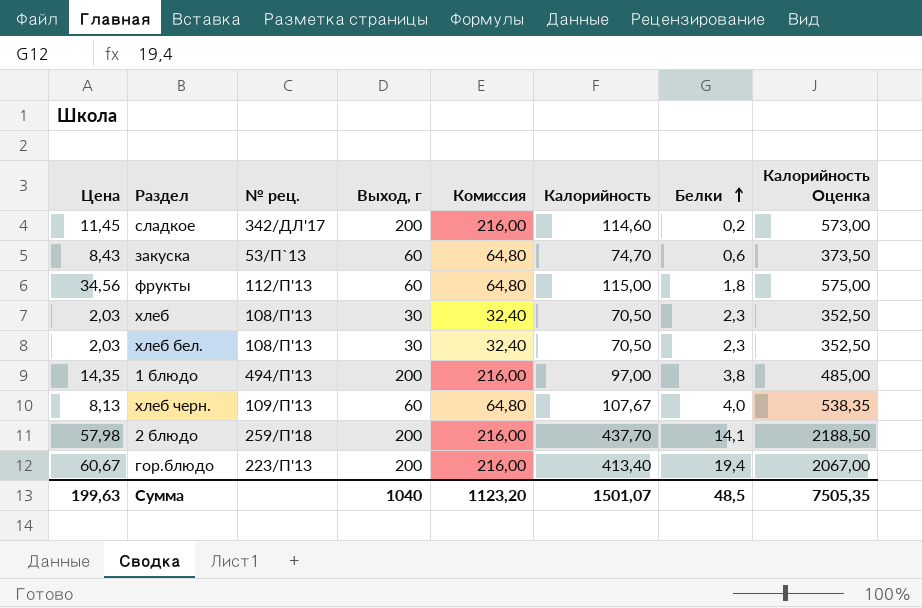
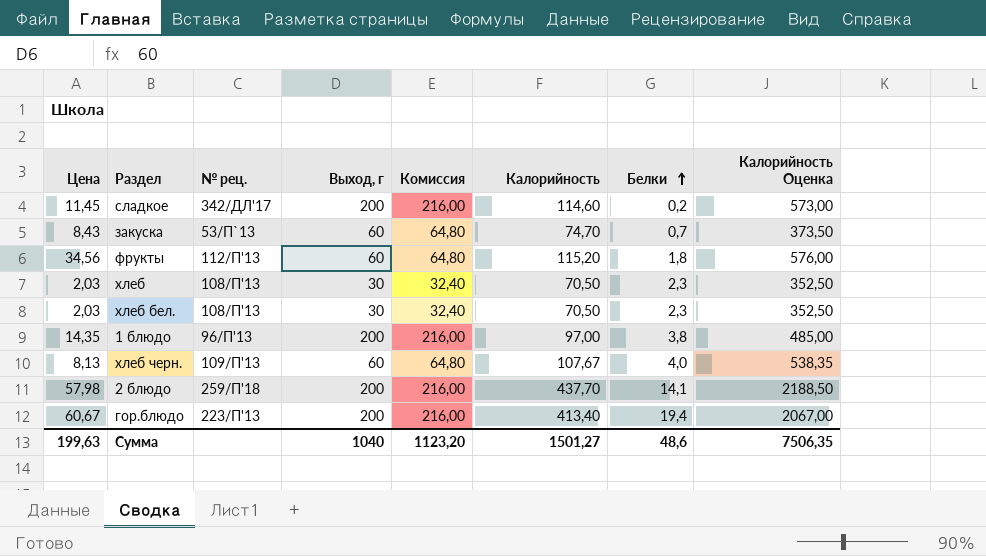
закуска | Белки: 0,6 -> 0,7
фрукты | Калорийность: 115,00 -> 115,20
фрукты | Калорийность Оценка: 575,00 -> 576,00
1 блюдо | № рец.: 494/П'13 -> 96/П'13
Сумма | Калорийность: 1501,07 -> 1501,27
Сумма | Белки: 48,5 -> 48,6
Сумма | Калорийность Оценка: 7505,35 -> 7506,35

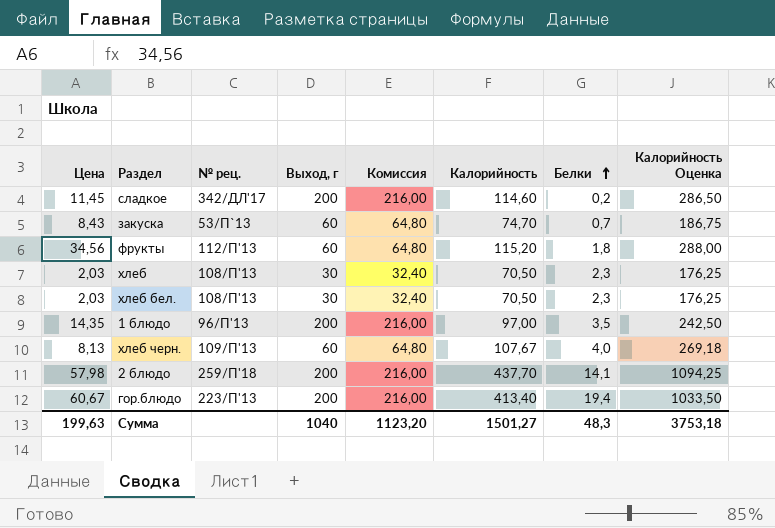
column Калорийность Оценка | formula: [Калорийность] * 5 -> [Калорийность] * 2,5
1 блюдо | Белки: 3,8 -> 3,5
Сумма | Белки: 48,6 -> 48,3
Сумма | Калорийность Оценка: 7506,35 -> 3753,18

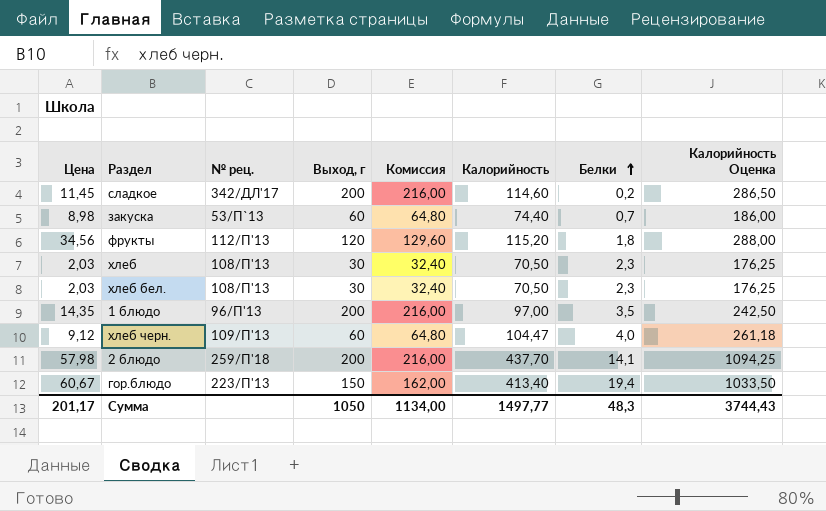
закуска | Цена: 8,43 -> 8,98
закуска | Калорийность: 74,70 -> 74,40
закуска | Калорийность Оценка: 186,75 -> 186,00
фрукты | Выход, г: 60 -> 120
фрукты | Комиссия: 64,80 -> 129,60
хлеб черн. | Цена: 8,13 -> 9,12
хлеб черн. | Калорийность: 107,67 -> 104,47
хлеб черн. | Калорийность Оценка: 269,18 -> 261,18
гор.блюдо | Выход, г: 200 -> 150
гор.блюдо | Комиссия: 216,00 -> 162,00
Сумма | Цена: 199,63 -> 201,17
Сумма | Выход, г: 1040 -> 1050
Сумма | Комиссия: 1123,20 -> 1134,00
Сумма | Калорийность: 1501,27 -> 1497,77
Сумма | Калорийность Оценка: 3753,18 -> 3744,43

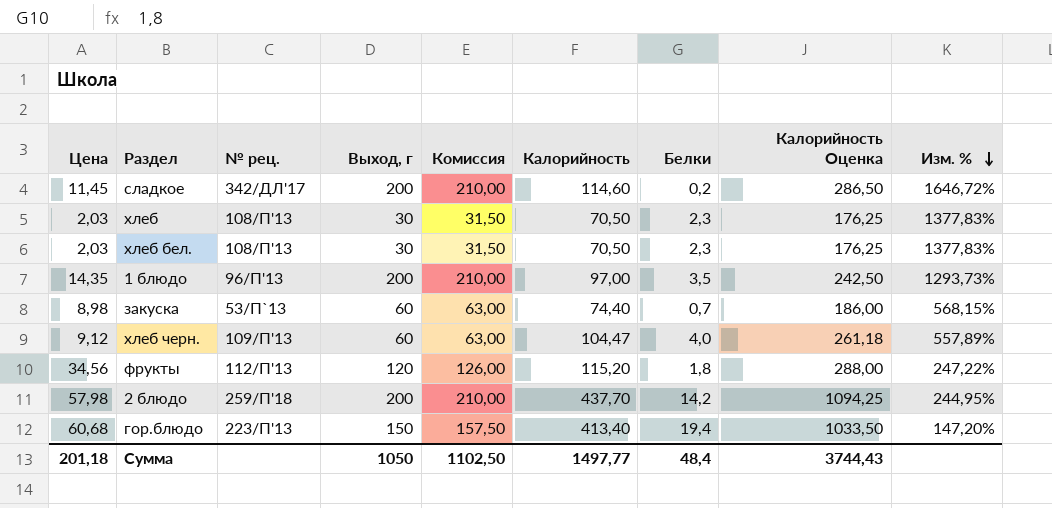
row order: Белки ascending -> Изм. % descending
column Комиссия | formula: [Выход, г] * 1,08 -> [Выход, г] * 1,05
column Изм. % | formula: none -> ([Выход, г] - [Цена]) / [Цена]
2 блюдо | Белки: 14,1 -> 14,2
гор.блюдо | Цена: 60,67 -> 60,68
Сумма | Цена: 201,17 -> 201,18
Сумма | Комиссия: 1134,00 -> 1102,50
Сумма | Белки: 48,3 -> 48,4

